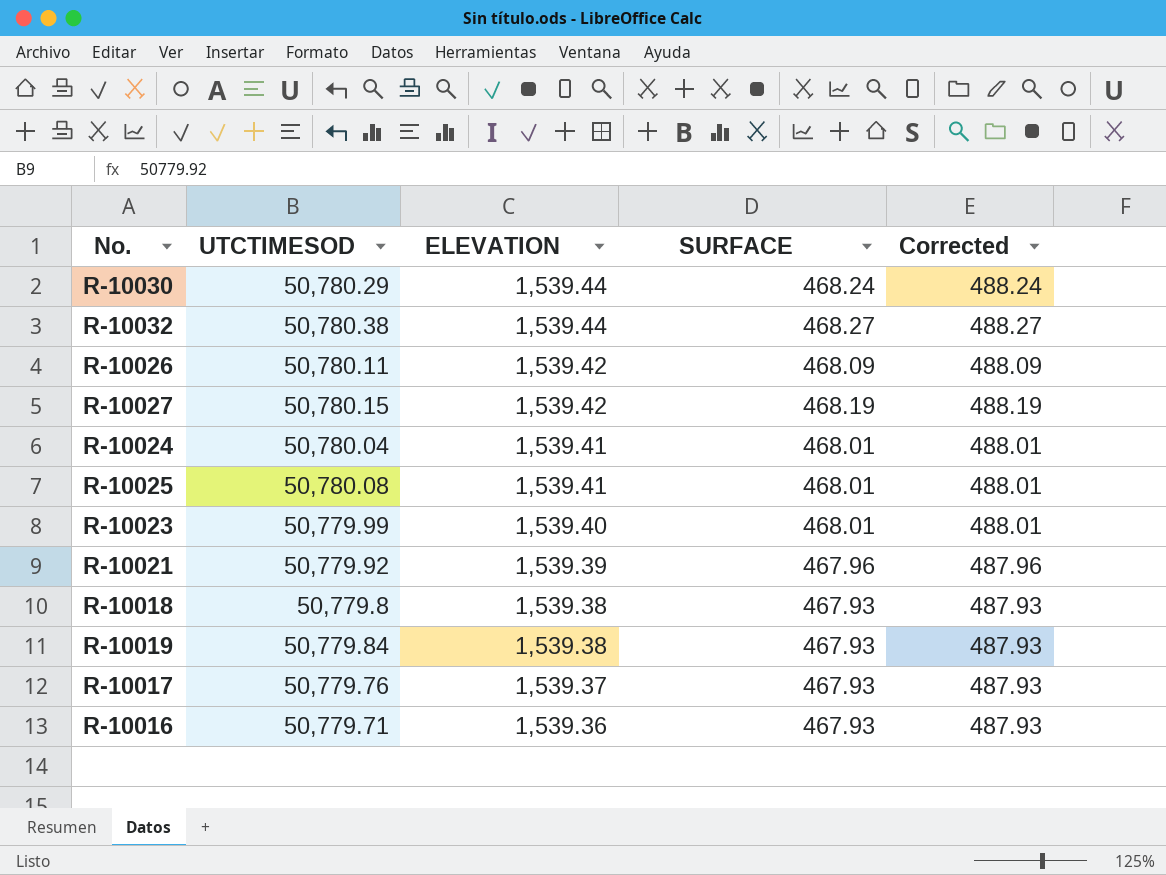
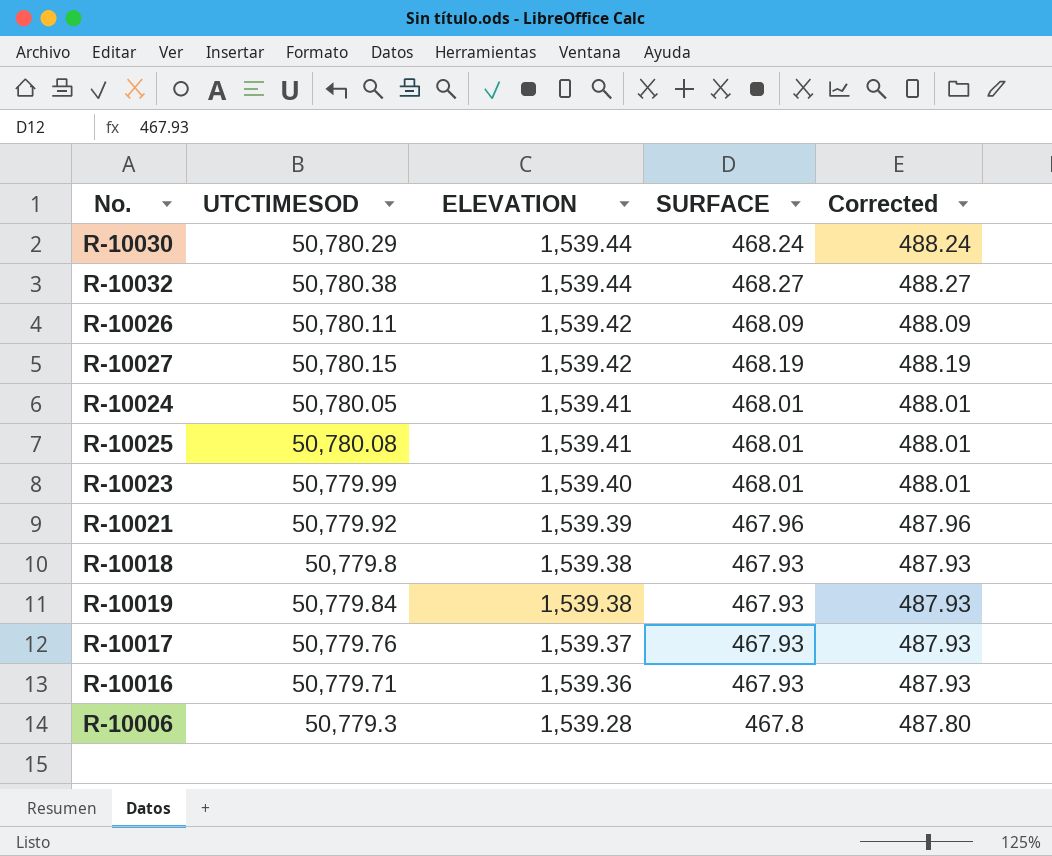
R-10024 | UTCTIMESOD: 50,780.04 -> 50,780.05
row R-10006: none -> 50,779.3 | 1,539.28 | 467.8 | 487.80

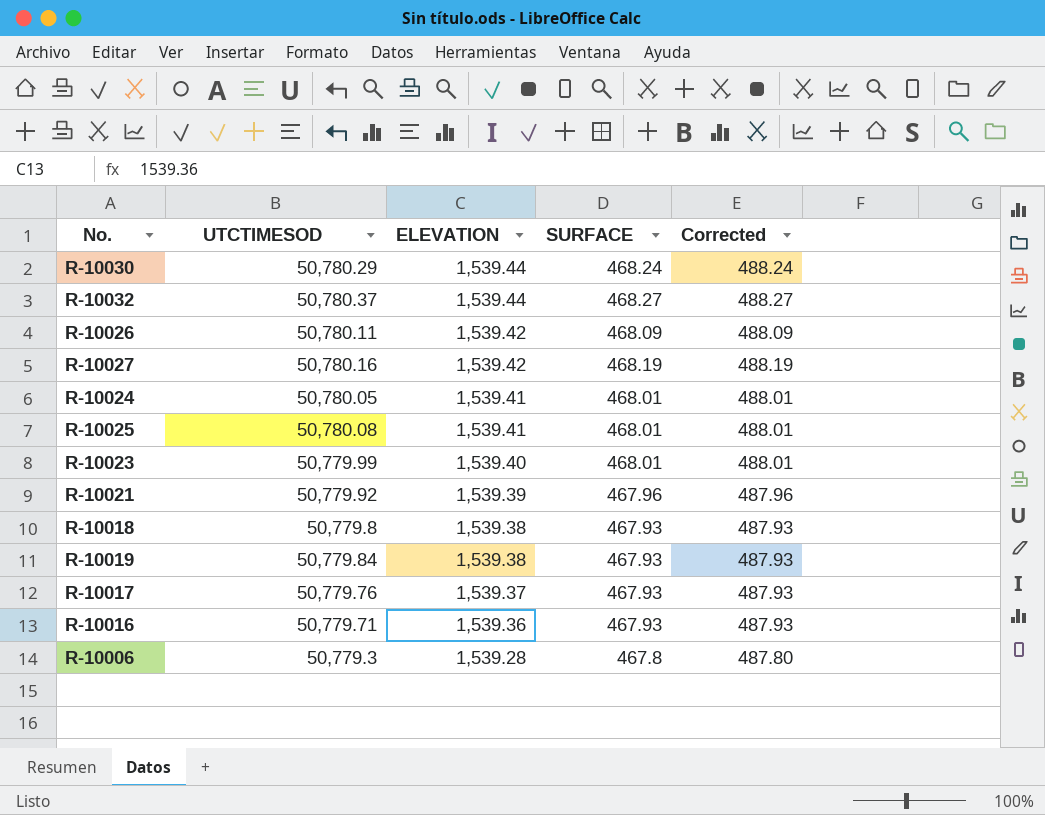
R-10032 | UTCTIMESOD: 50,780.38 -> 50,780.37
R-10027 | UTCTIMESOD: 50,780.15 -> 50,780.16

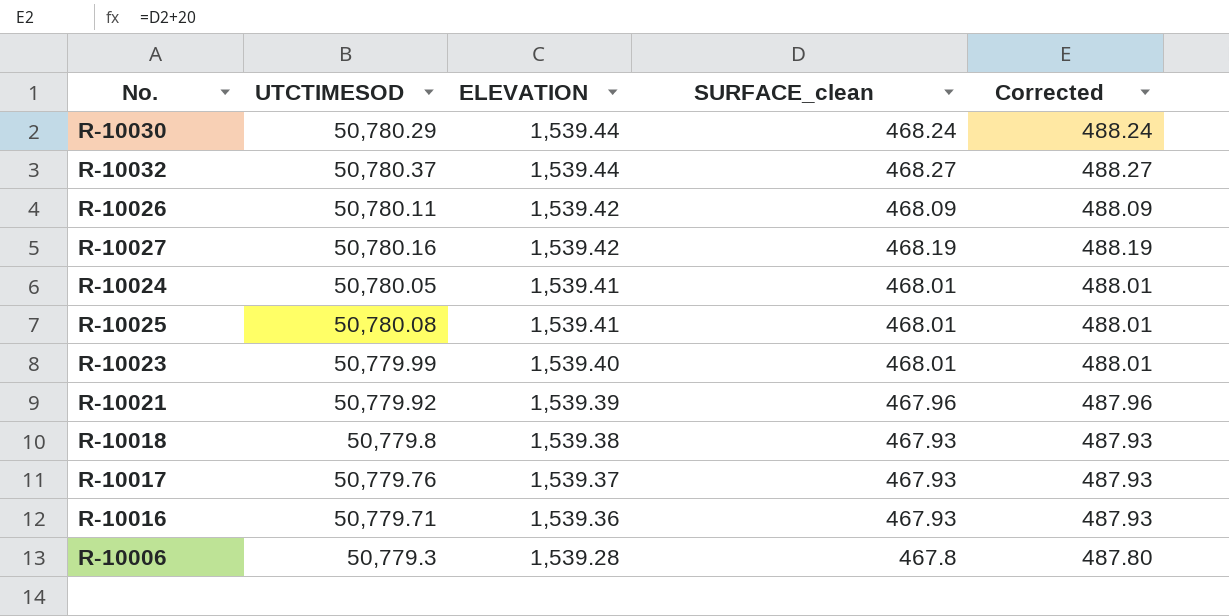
column name: SURFACE -> SURFACE_clean
row R-10019: 50,779.84 | 1,539.38 | 467.93 | 487.93 -> none

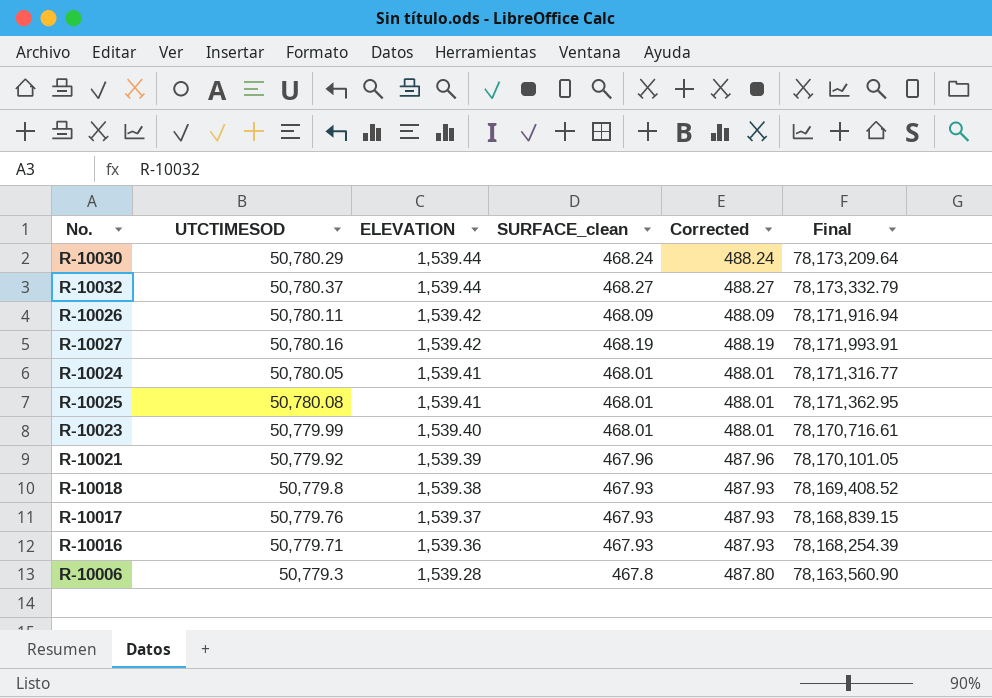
column Final | formula: none -> [UTCTIMESOD] * [ELEVATION]

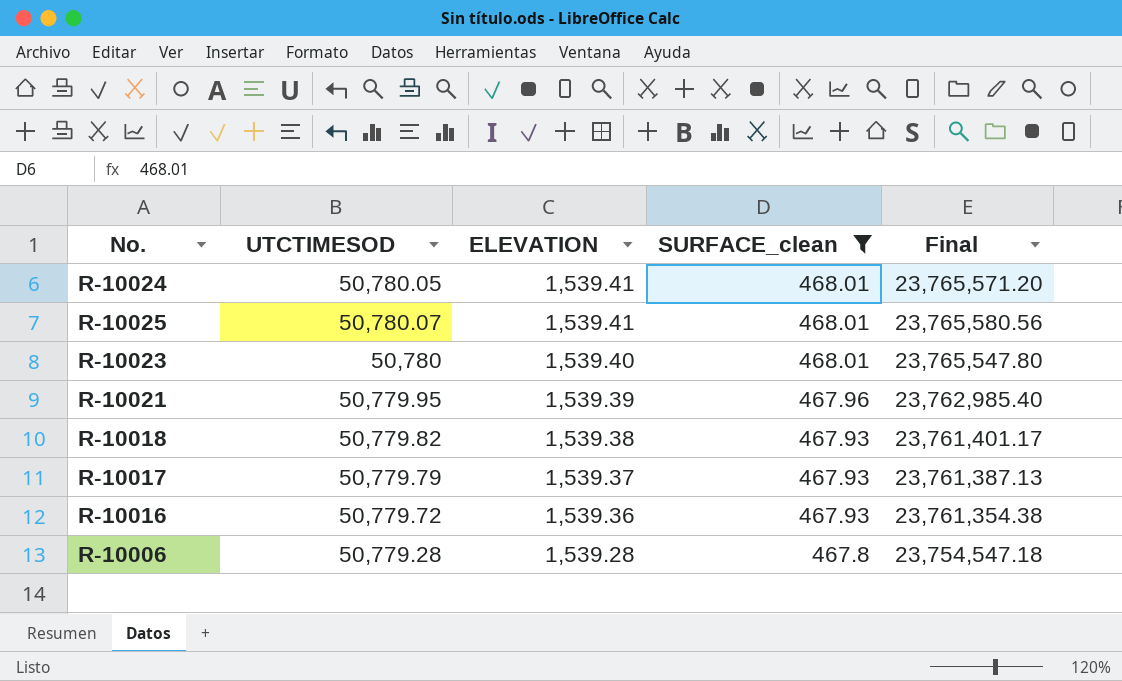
filter: none -> SURFACE_clean <= 468.01
column Corrected | formula: [SURFACE_clean] + 20 -> none
column Final | formula: [UTCTIMESOD] * [ELEVATION] -> [UTCTIMESOD] * [SURFACE_clean]
R-10025 | UTCTIMESOD: 50,780.08 -> 50,780.07
R-10023 | UTCTIMESOD: 50,779.99 -> 50,780
R-10021 | UTCTIMESOD: 50,779.92 -> 50,779.95
R-10018 | UTCTIMESOD: 50,779.8 -> 50,779.82
R-10017 | UTCTIMESOD: 50,779.76 -> 50,779.79
R-10016 | UTCTIMESOD: 50,779.71 -> 50,779.72
R-10006 | UTCTIMESOD: 50,779.3 -> 50,779.28

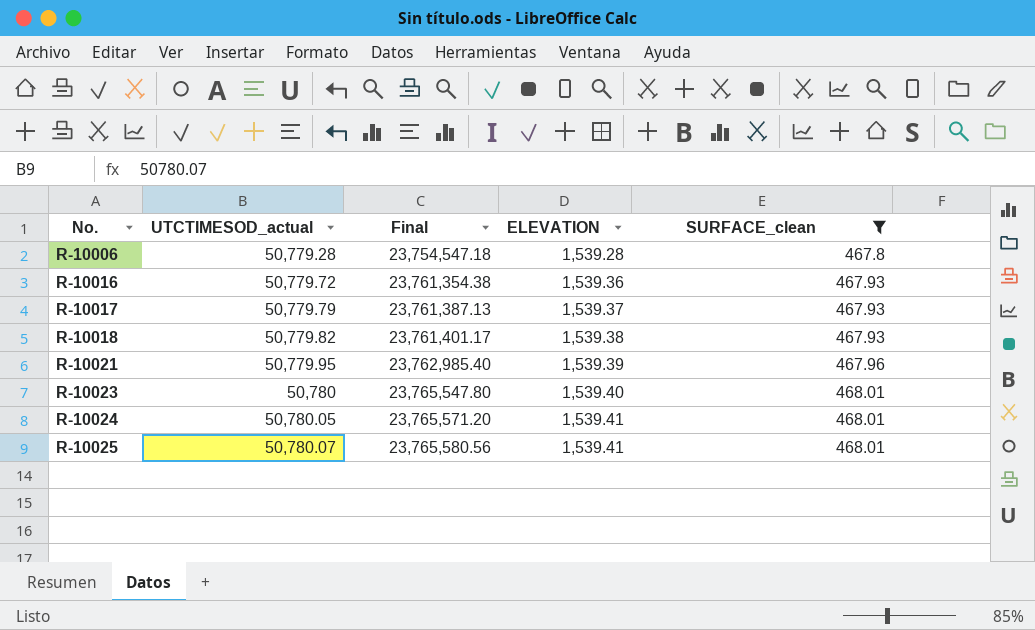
row order: ELEVATION descending -> No. ascending
column name: UTCTIMESOD -> UTCTIMESOD_actual
column Final | position: 5 -> 3

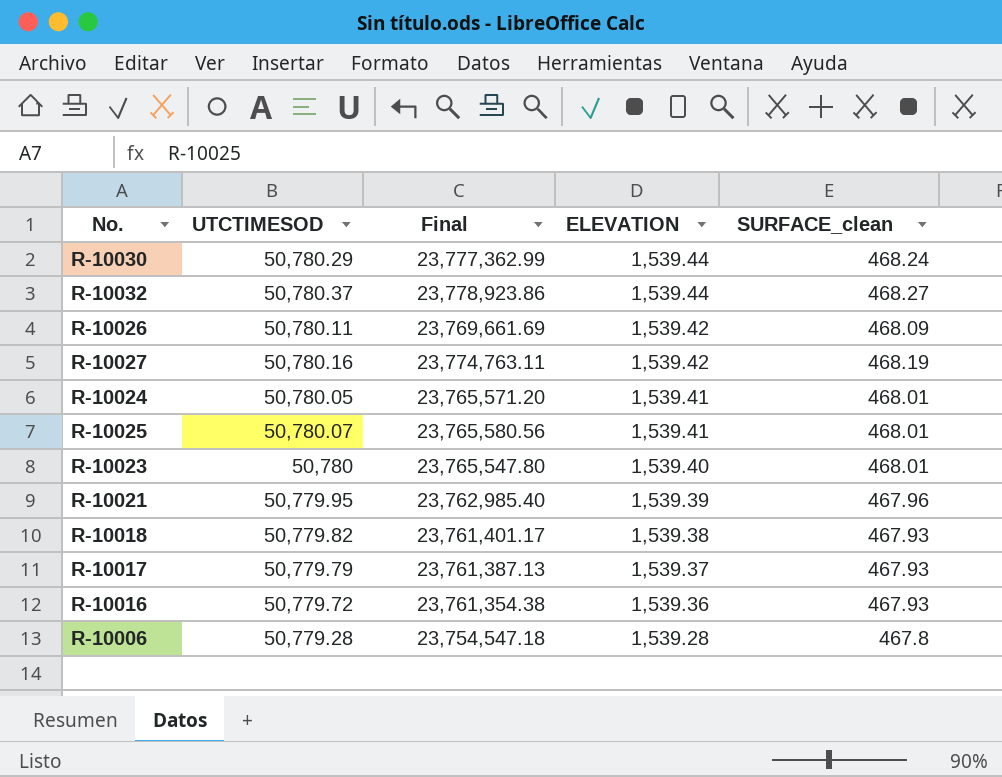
filter: SURFACE_clean <= 468.01 -> none
row order: No. ascending -> ELEVATION descending
column name: UTCTIMESOD_actual -> UTCTIMESOD

